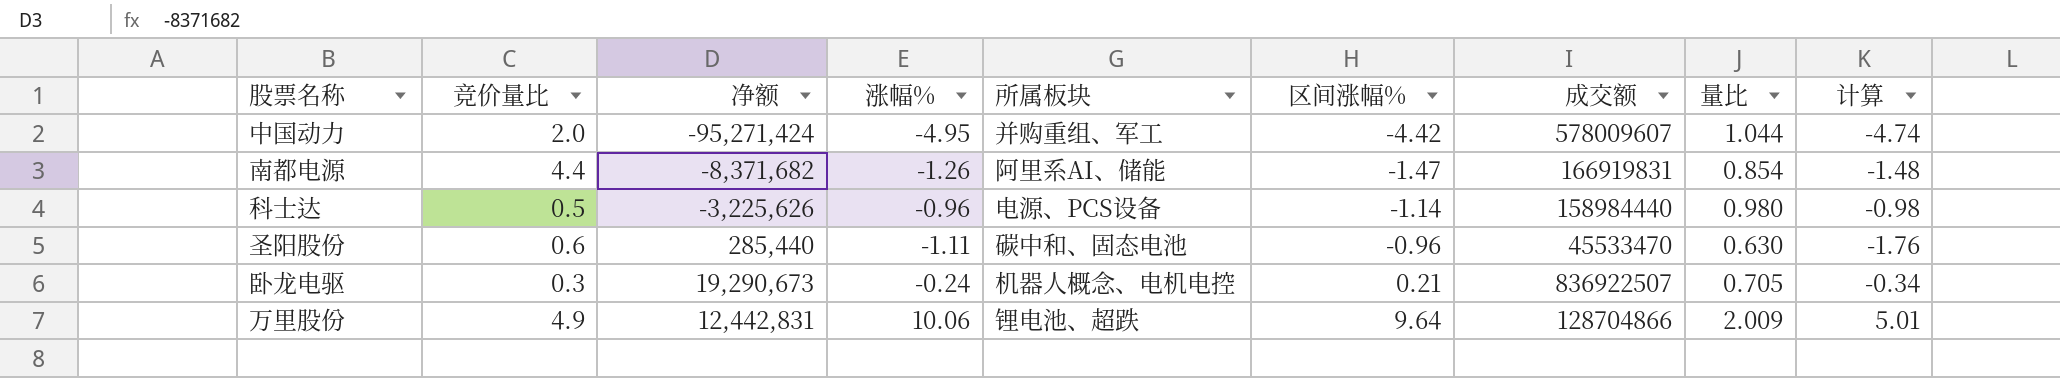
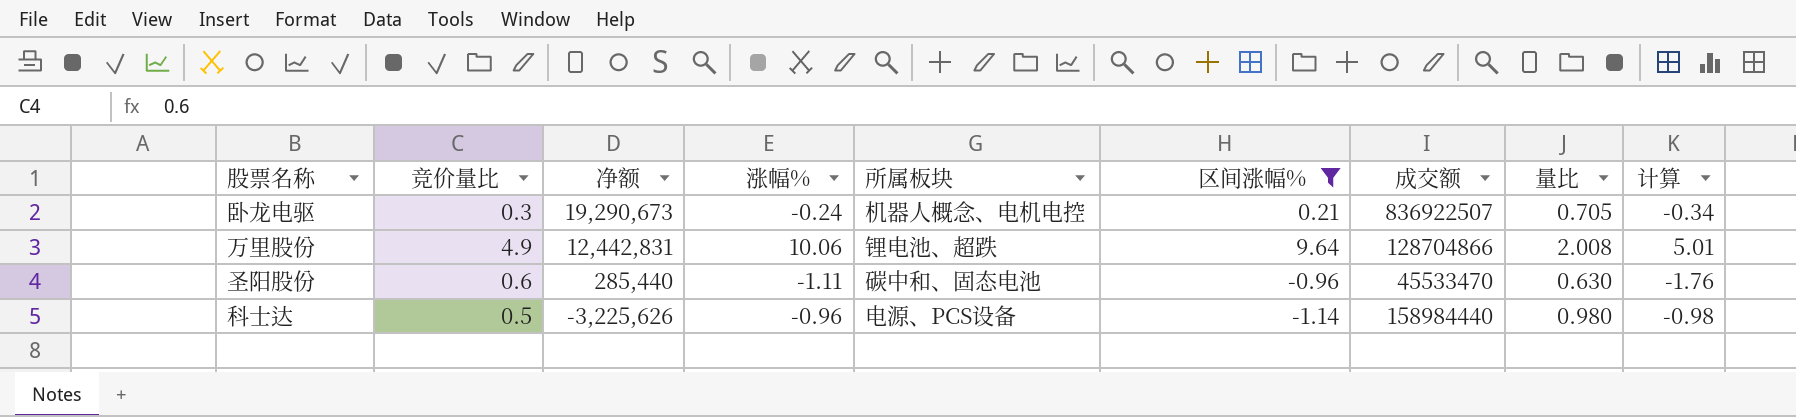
filter: none -> 区间涨幅% >= -1.14
row order: 区间涨幅% ascending -> 净额 descending
万里股份 | 量比: 2.009 -> 2.008

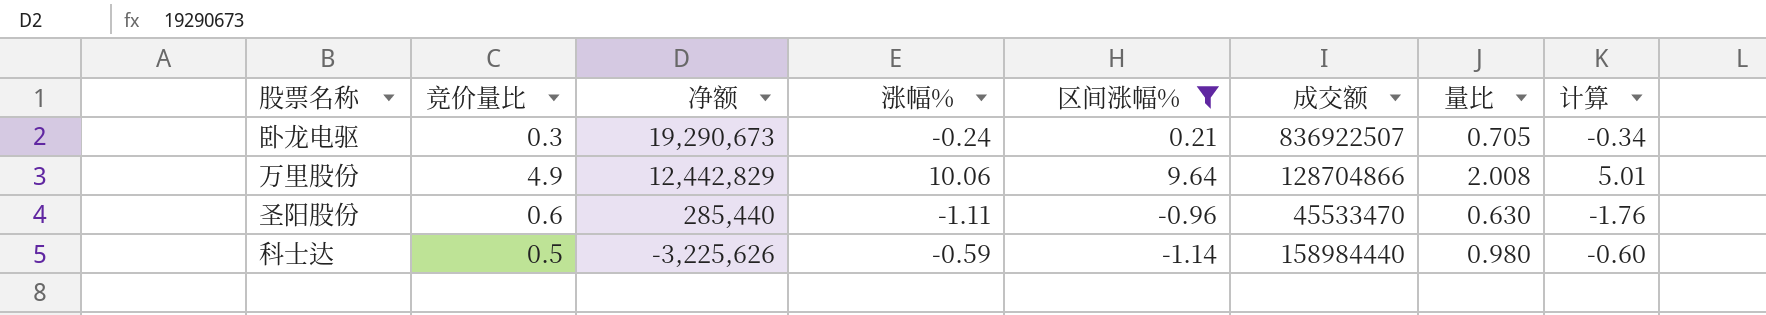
column 所属板块 | position: 5 -> none
万里股份 | 净额: 12,442,831 -> 12,442,829
科士达 | 涨幅%: -0.96 -> -0.59
科士达 | 计算: -0.98 -> -0.60

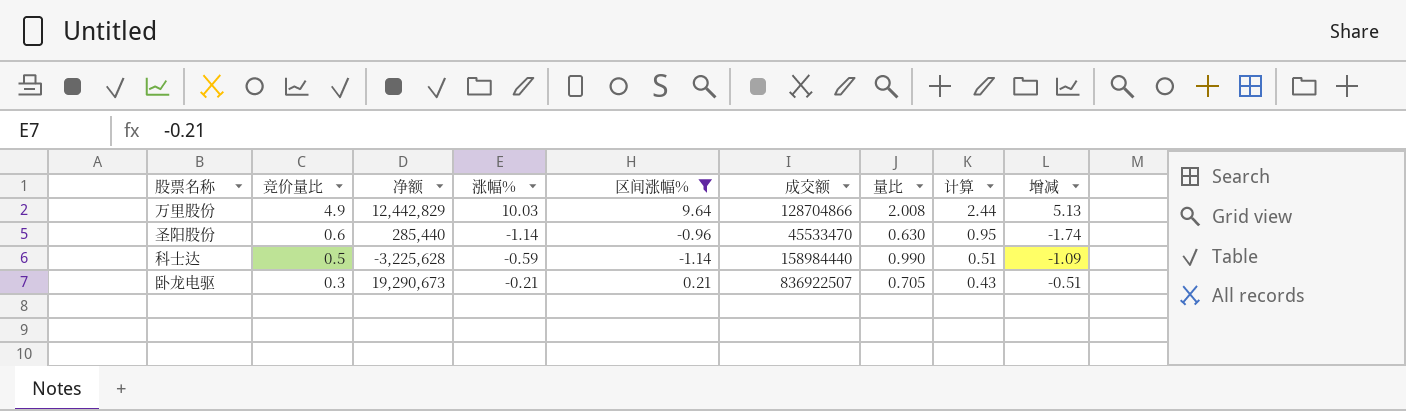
row order: 净额 descending -> 竞价量比 descending
column 计算 | formula: [涨幅%] / [量比] -> [竞价量比] / [量比]
column 增减 | formula: none -> [涨幅%] - [竞价量比]
万里股份 | 涨幅%: 10.06 -> 10.03
圣阳股份 | 涨幅%: -1.11 -> -1.14
科士达 | 净额: -3,225,626 -> -3,225,628
科士达 | 量比: 0.980 -> 0.990
卧龙电驱 | 涨幅%: -0.24 -> -0.21

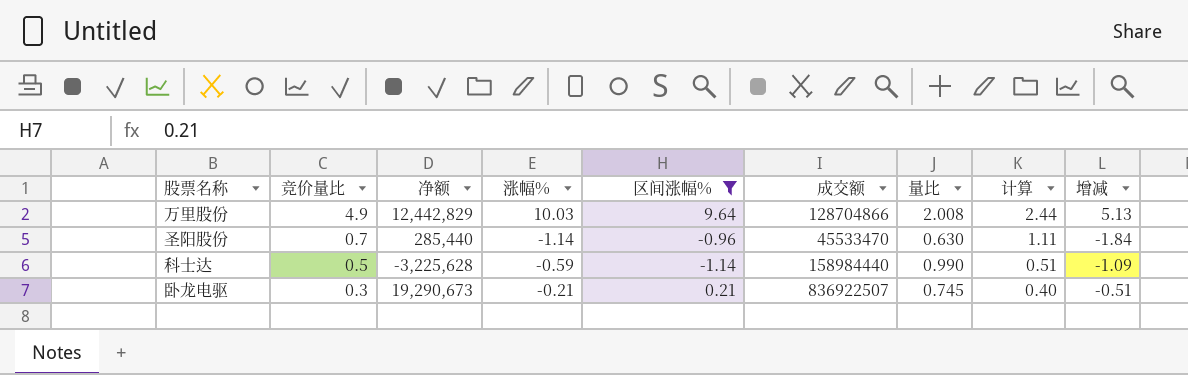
圣阳股份 | 竞价量比: 0.6 -> 0.7
圣阳股份 | 计算: 0.95 -> 1.11
圣阳股份 | 增减: -1.74 -> -1.84
卧龙电驱 | 量比: 0.705 -> 0.745
卧龙电驱 | 计算: 0.43 -> 0.40

